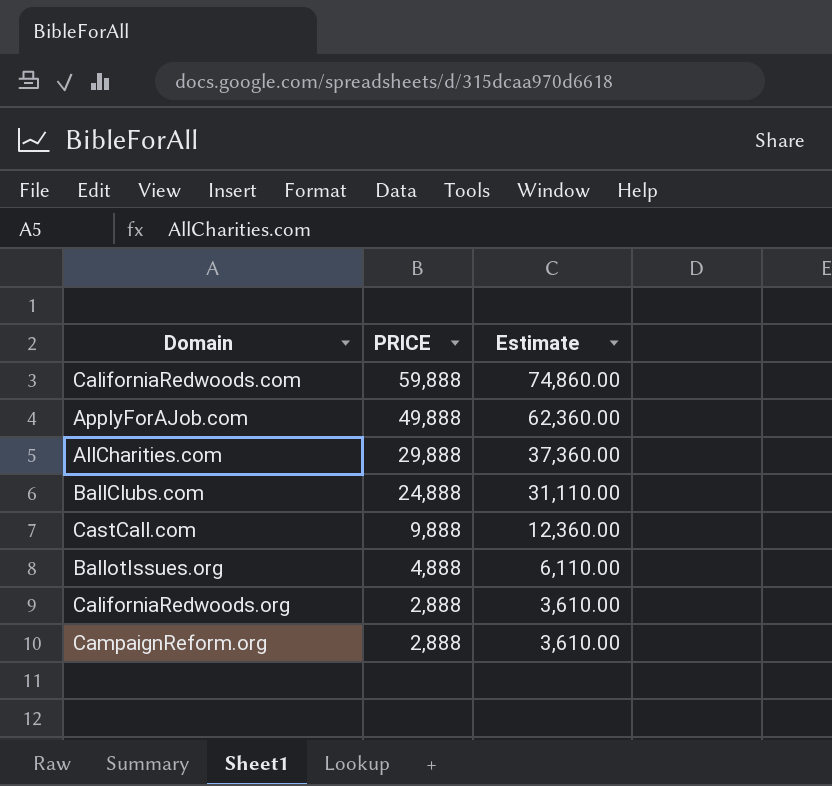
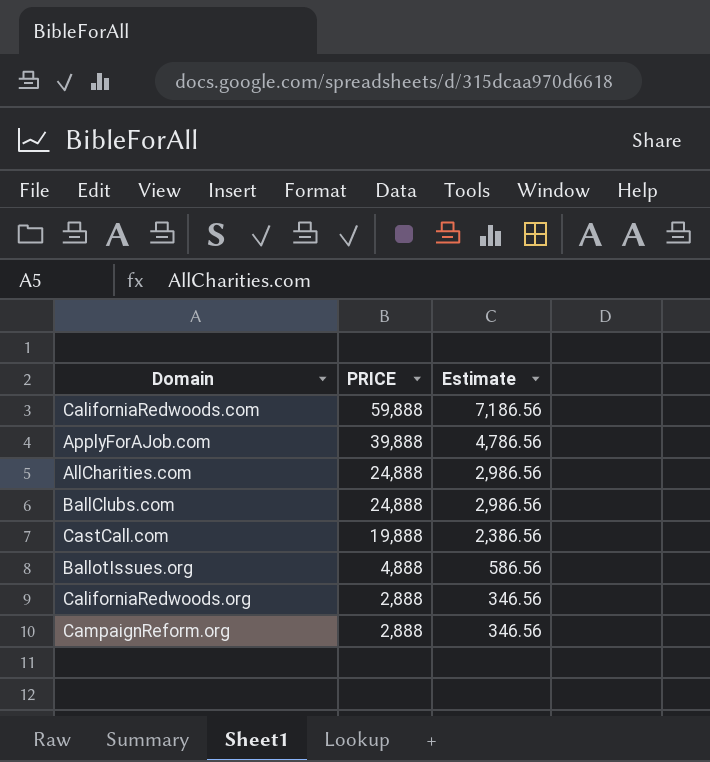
column Estimate | formula: [PRICE] * 1.25 -> [PRICE] * 0.12
ApplyForAJob.com | PRICE: 49,888 -> 39,888
AllCharities.com | PRICE: 29,888 -> 24,888
CastCall.com | PRICE: 9,888 -> 19,888

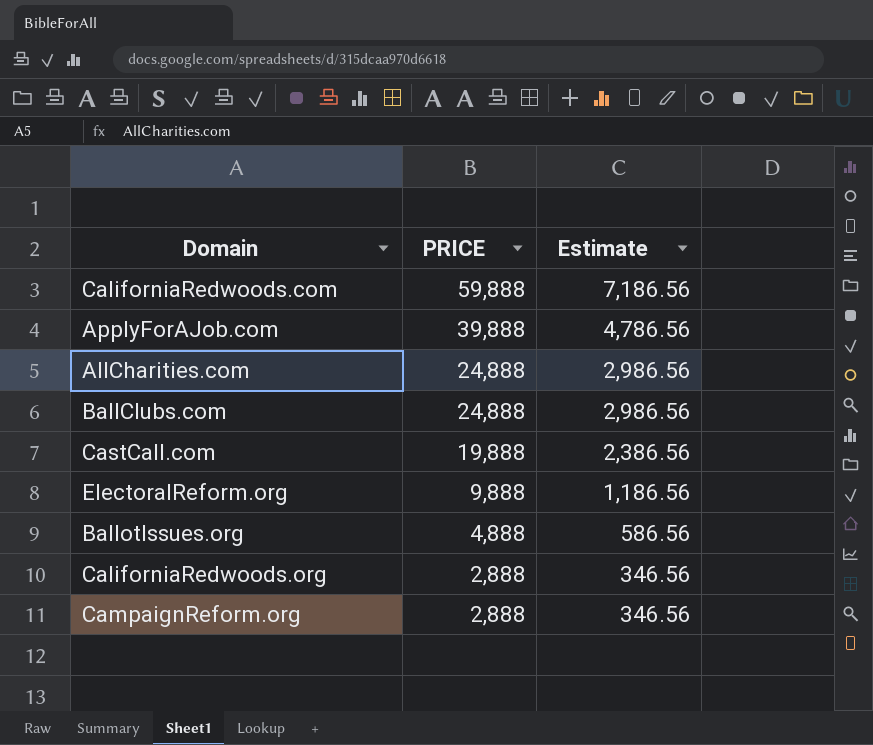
row ElectoralReform.org: none -> 9,888 | 1,186.56

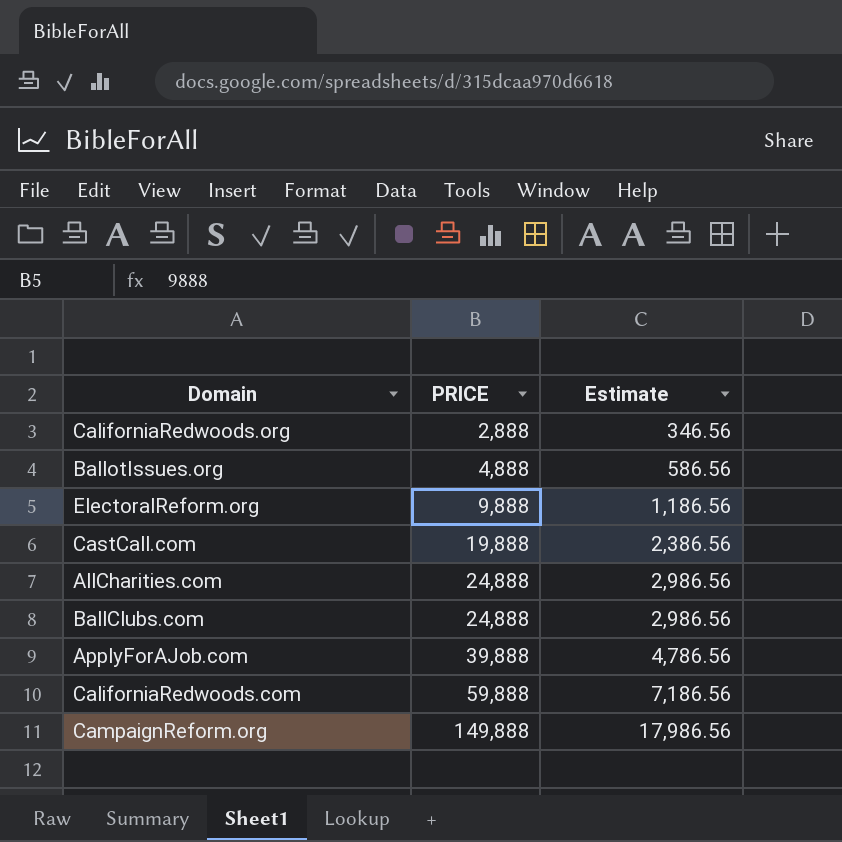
row order: PRICE descending -> PRICE ascending
CampaignReform.org | PRICE: 2,888 -> 149,888
CampaignReform.org | Estimate: 346.56 -> 17,986.56

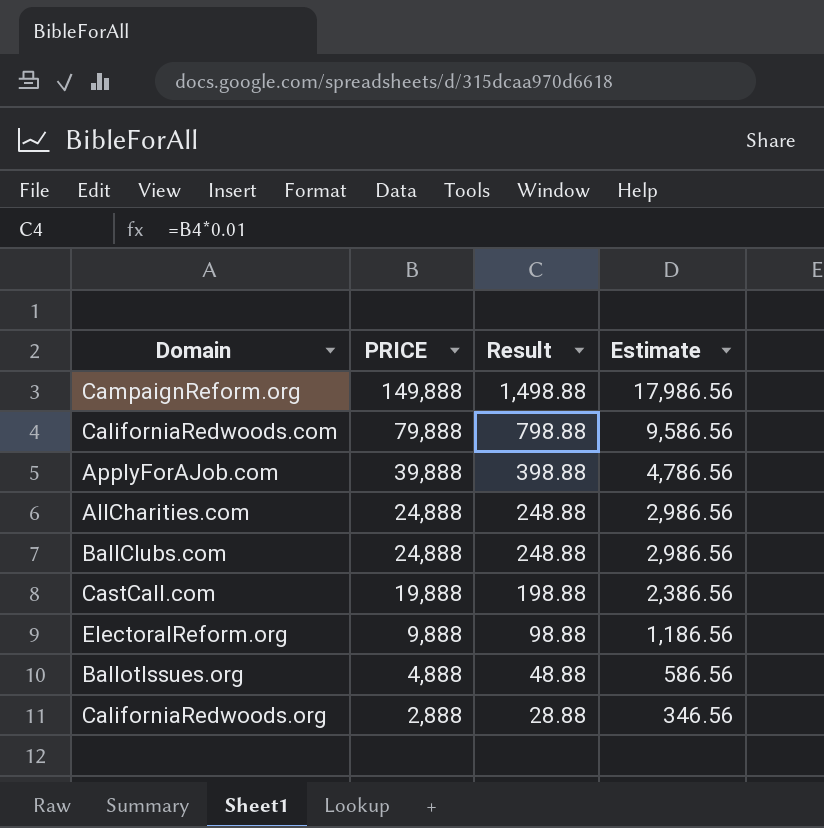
row order: PRICE ascending -> PRICE descending
column Result | formula: none -> [PRICE] * 0.01
CaliforniaRedwoods.com | PRICE: 59,888 -> 79,888
CaliforniaRedwoods.com | Estimate: 7,186.56 -> 9,586.56

